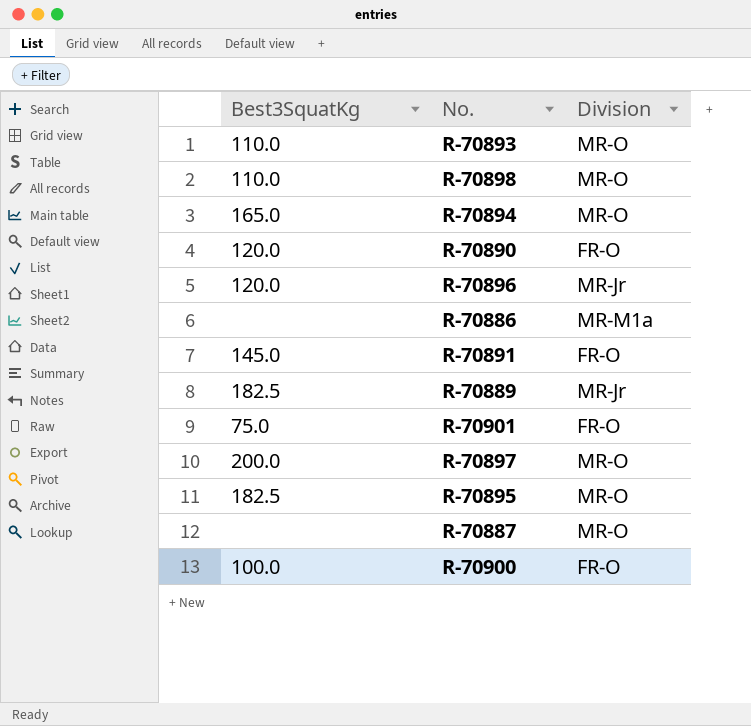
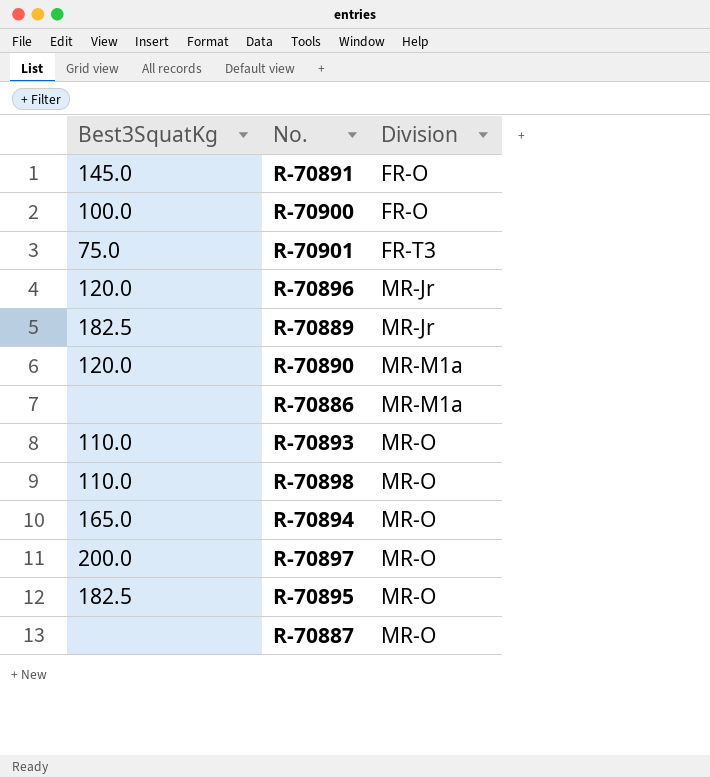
row order: none -> Division ascending
R-70901 | Division: FR-O -> FR-T3
R-70890 | Division: FR-O -> MR-M1a

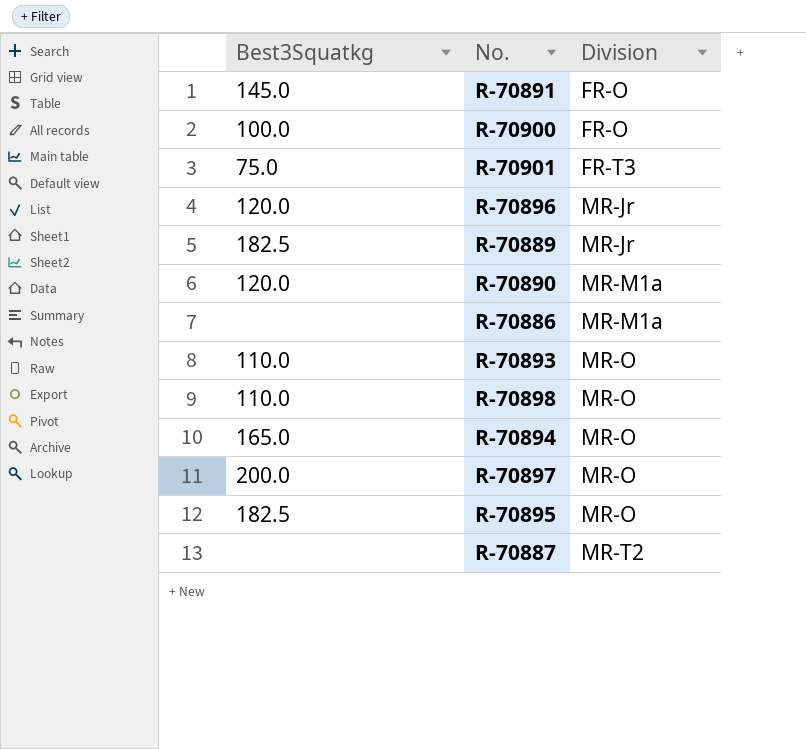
column name: Best3SquatKg -> Best3Squatkg
R-70887 | Division: MR-O -> MR-T2

